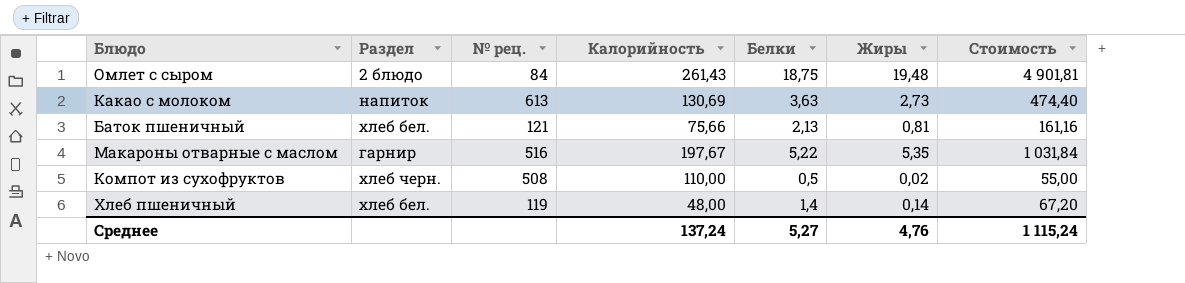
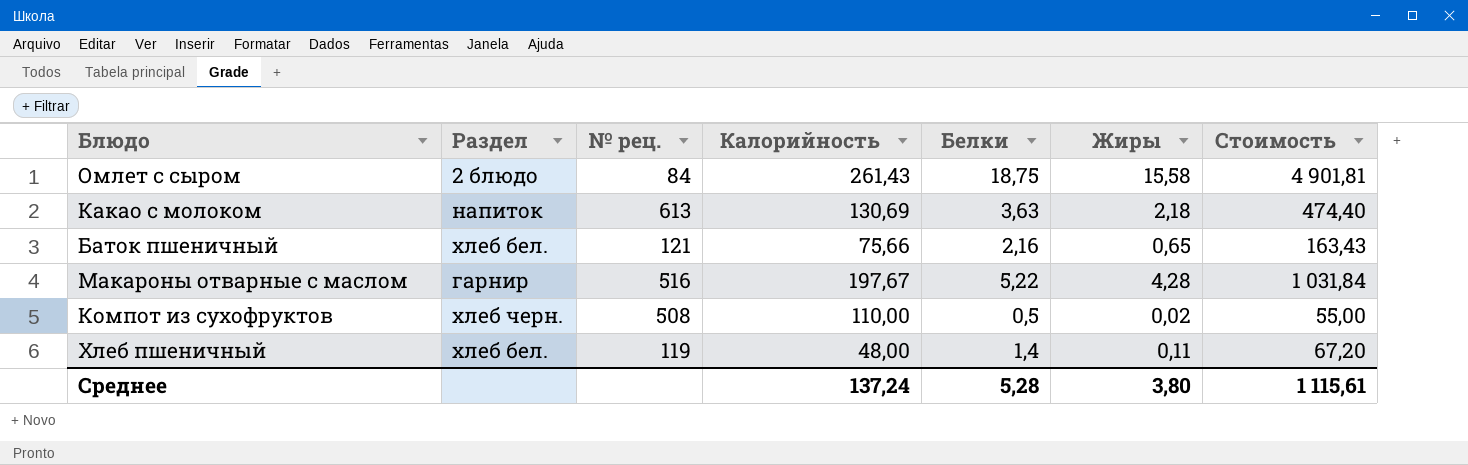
Омлет с сыром | Жиры: 19,48 -> 15,58
Какао с молоком | Жиры: 2,73 -> 2,18
Баток пшеничный | Белки: 2,13 -> 2,16
Баток пшеничный | Жиры: 0,81 -> 0,65
Баток пшеничный | Стоимость: 161,16 -> 163,43
Макароны отварные с маслом | Жиры: 5,35 -> 4,28
Хлеб пшеничный | Жиры: 0,14 -> 0,11
Среднее | Белки: 5,27 -> 5,28
Среднее | Жиры: 4,76 -> 3,80
Среднее | Стоимость: 1 115,24 -> 1 115,61

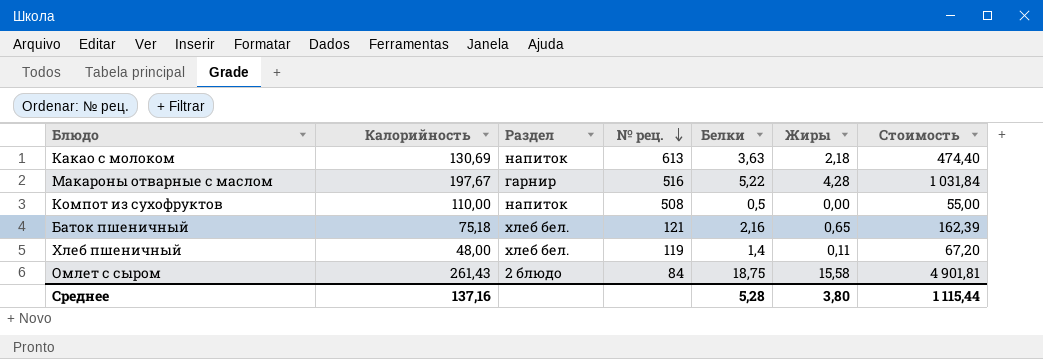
row order: none -> № рец. descending
column Калорийность | position: 4 -> 2
Компот из сухофруктов | Раздел: хлеб черн. -> напиток
Компот из сухофруктов | Жиры: 0,02 -> 0,00
Баток пшеничный | Калорийность: 75,66 -> 75,18
Баток пшеничный | Стоимость: 163,43 -> 162,39
Среднее | Калорийность: 137,24 -> 137,16
Среднее | Стоимость: 1 115,61 -> 1 115,44

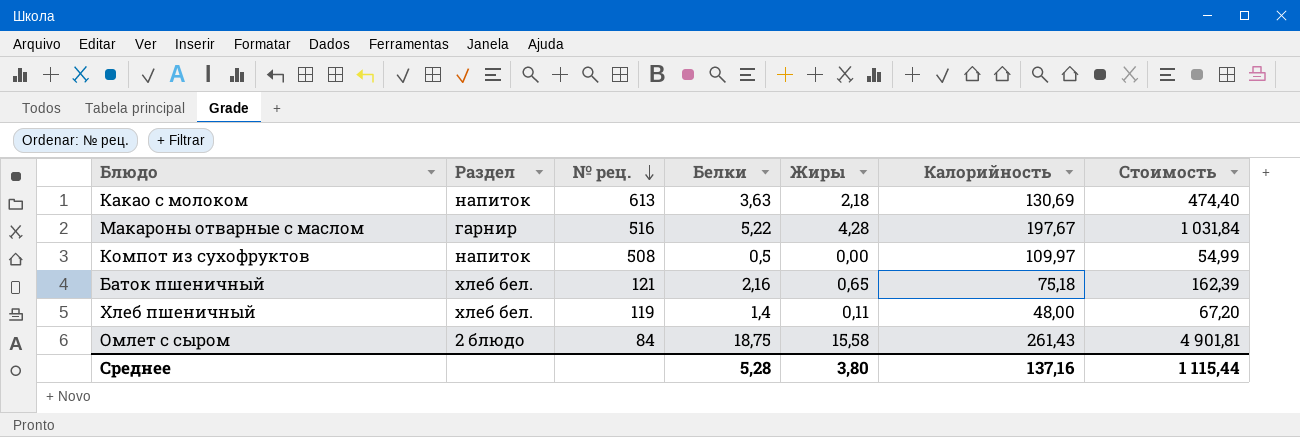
column Калорийность | position: 2 -> 6
Компот из сухофруктов | Калорийность: 110,00 -> 109,97
Компот из сухофруктов | Стоимость: 55,00 -> 54,99

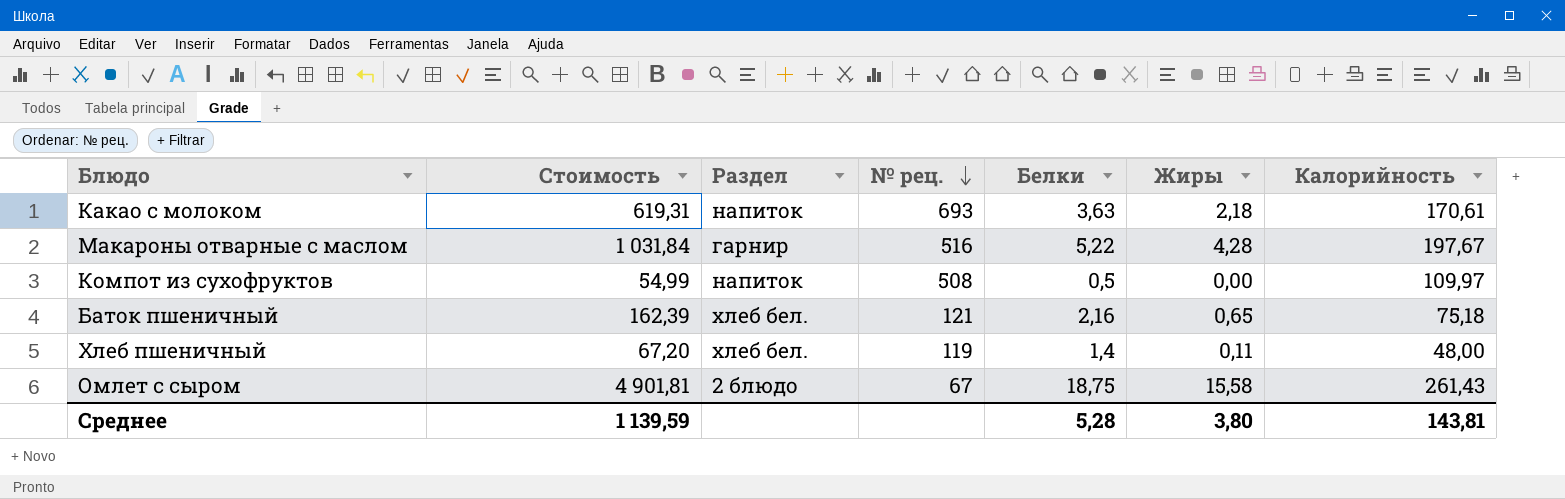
column Стоимость | position: 7 -> 2
Какао с молоком | Стоимость: 474,40 -> 619,31
Какао с молоком | № рец.: 613 -> 693
Какао с молоком | Калорийность: 130,69 -> 170,61
Омлет с сыром | № рец.: 84 -> 67
Среднее | Стоимость: 1 115,44 -> 1 139,59
Среднее | Калорийность: 137,16 -> 143,81

